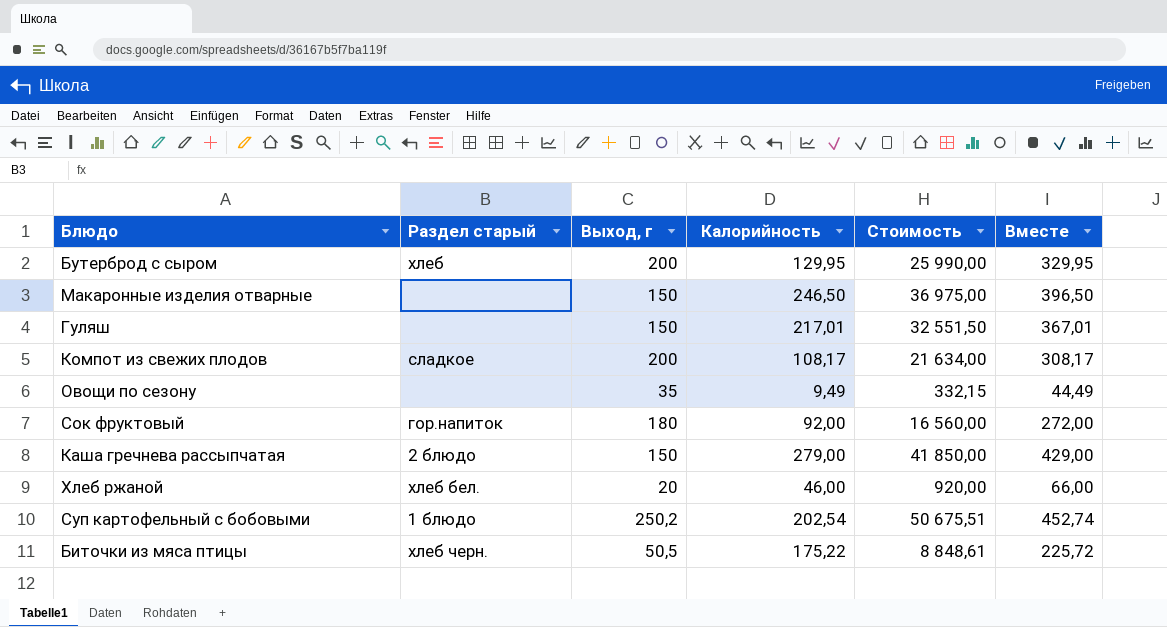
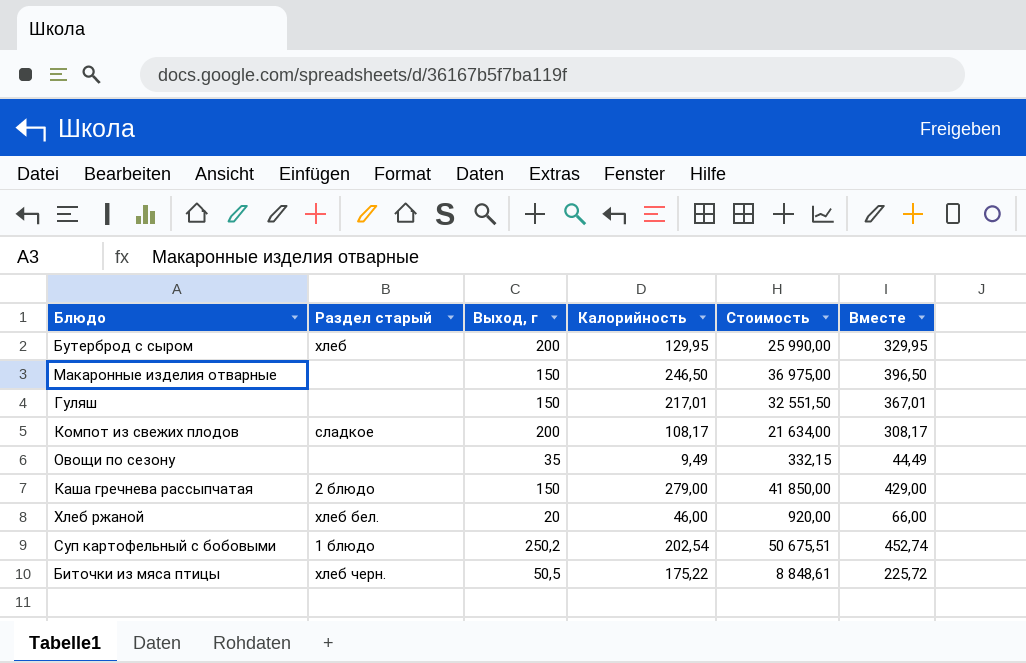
row Сок фруктовый: гор.напиток | 180 | 92,00 | 16 560,00 | 272,00 -> none

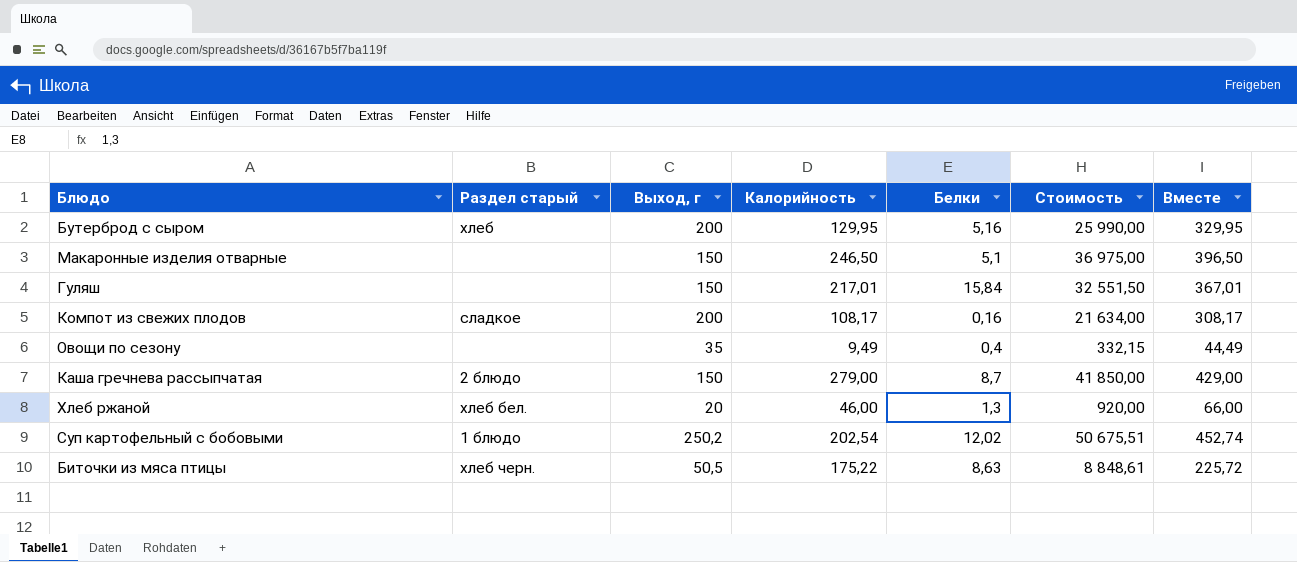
column Белки | position: none -> 5

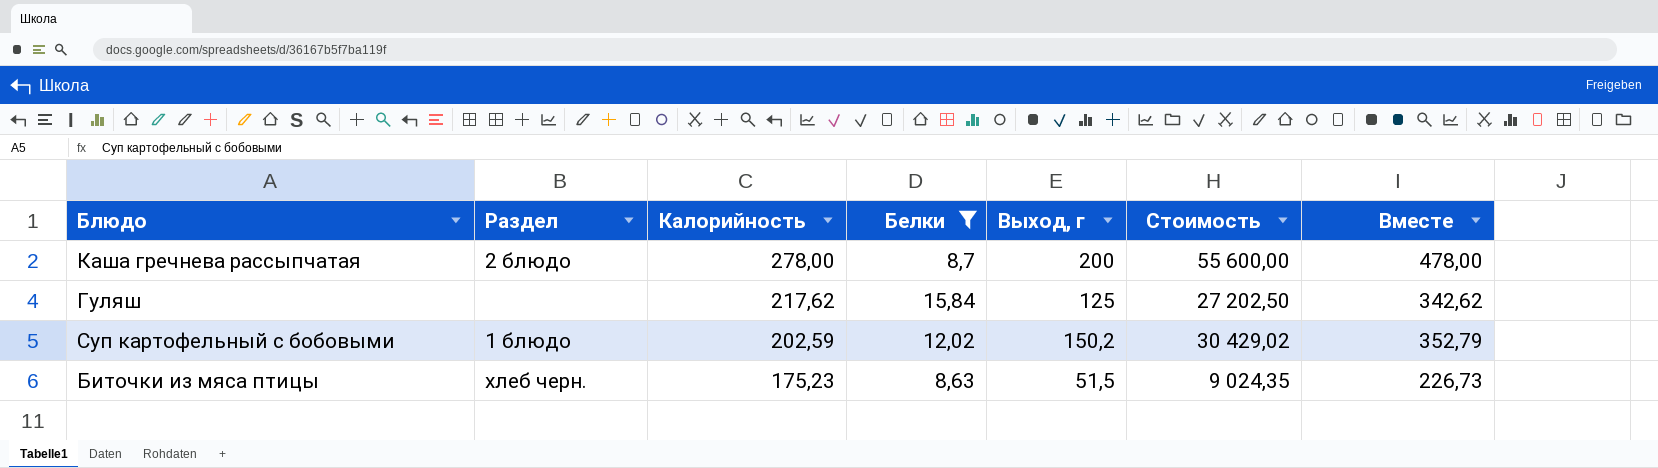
filter: none -> Белки >= 8,63
row order: none -> Калорийность descending
column name: Раздел старый -> Раздел
column Выход, г | position: 3 -> 5
Каша гречнева рассыпчатая | Калорийность: 279,00 -> 278,00
Каша гречнева рассыпчатая | Выход, г: 150 -> 200
Каша гречнева рассыпчатая | Стоимость: 41 850,00 -> 55 600,00
Каша гречнева рассыпчатая | Вместе: 429,00 -> 478,00
Гуляш | Калорийность: 217,01 -> 217,62
Гуляш | Выход, г: 150 -> 125
Гуляш | Стоимость: 32 551,50 -> 27 202,50
Гуляш | Вместе: 367,01 -> 342,62
Суп картофельный с бобовыми | Калорийность: 202,54 -> 202,59
Суп картофельный с бобовыми | Выход, г: 250,2 -> 150,2
Суп картофельный с бобовыми | Стоимость: 50 675,51 -> 30 429,02
Суп картофельный с бобовыми | Вместе: 452,74 -> 352,79
Биточки из мяса птицы | Калорийность: 175,22 -> 175,23
Биточки из мяса птицы | Выход, г: 50,5 -> 51,5
Биточки из мяса птицы | Стоимость: 8 848,61 -> 9 024,35
Биточки из мяса птицы | Вместе: 225,72 -> 226,73

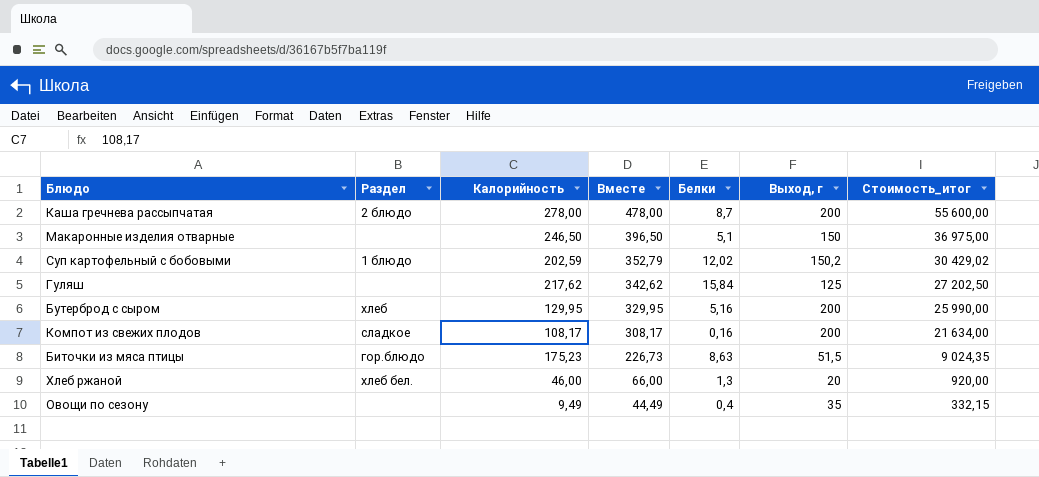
filter: Белки >= 8,63 -> none
row order: Калорийность descending -> Вместе descending
column Вместе | position: 7 -> 4
column name: Стоимость -> Стоимость_итог
Биточки из мяса птицы | Раздел: хлеб черн. -> гор.блюдо

